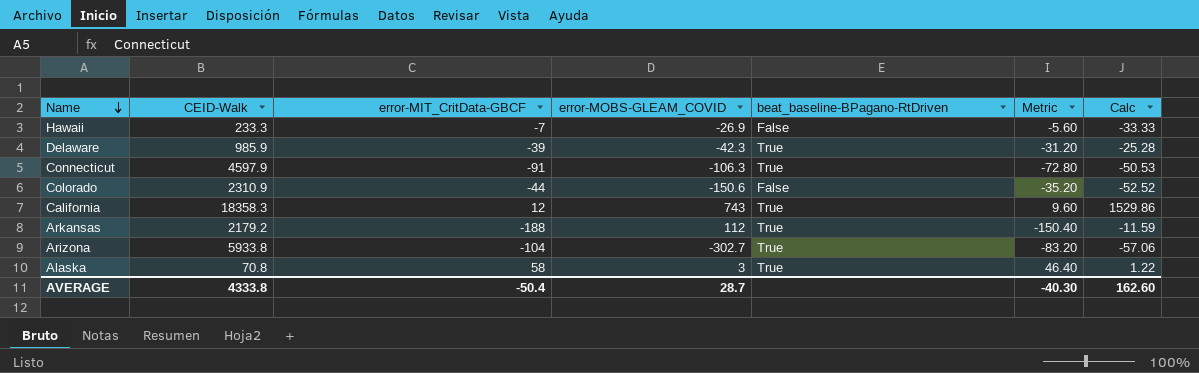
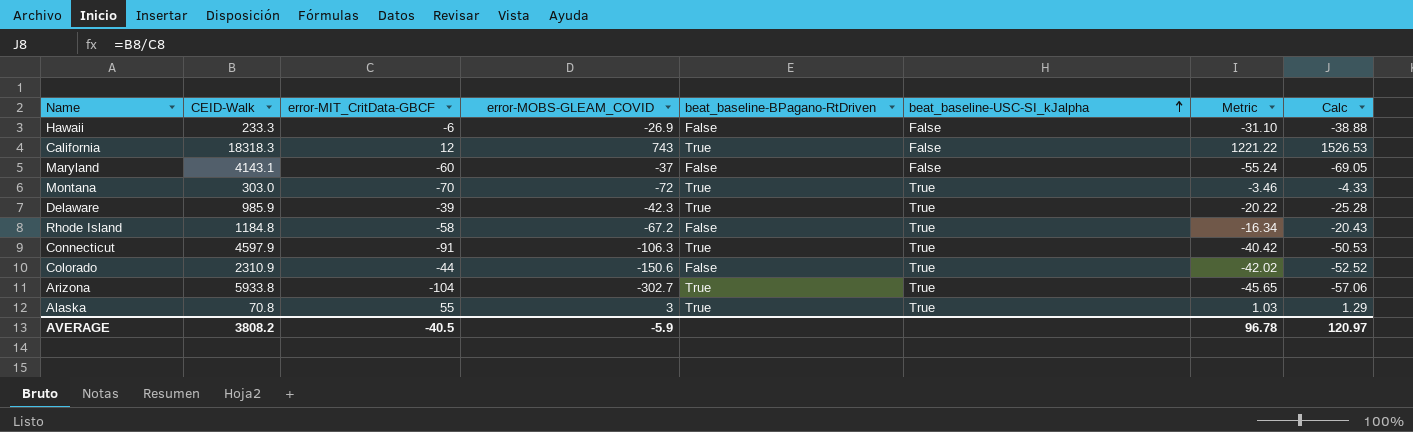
row order: Name descending -> beat_baseline-USC-SI_kJalpha ascending
column beat_baseline-USC-SI_kJalpha | position: none -> 6
column Metric | formula: [error-MIT_CritData-GBCF] * 0.8 -> [Calc] * 0.8
row Arkansas: 2179.2 | -188 | 112 | True | -150.40 | -11.59 -> none
Hawaii | error-MIT_CritData-GBCF: -7 -> -6
Hawaii | Calc: -33.33 -> -38.88
California | CEID-Walk: 18358.3 -> 18318.3
California | Calc: 1529.86 -> 1526.53
row Maryland: none -> 4143.1 | -60 | -37 | False | False | -55.24 | -69.05
row Montana: none -> 303.0 | -70 | -72 | True | True | -3.46 | -4.33
row Rhode Island: none -> 1184.8 | -58 | -67.2 | False | True | -16.34 | -20.43
Alaska | error-MIT_CritData-GBCF: 58 -> 55
Alaska | Calc: 1.22 -> 1.29
AVERAGE | CEID-Walk: 4333.8 -> 3808.2
AVERAGE | error-MIT_CritData-GBCF: -50.4 -> -40.5
AVERAGE | error-MOBS-GLEAM_COVID: 28.7 -> -5.9
AVERAGE | Metric: -40.30 -> 96.78
AVERAGE | Calc: 162.60 -> 120.97

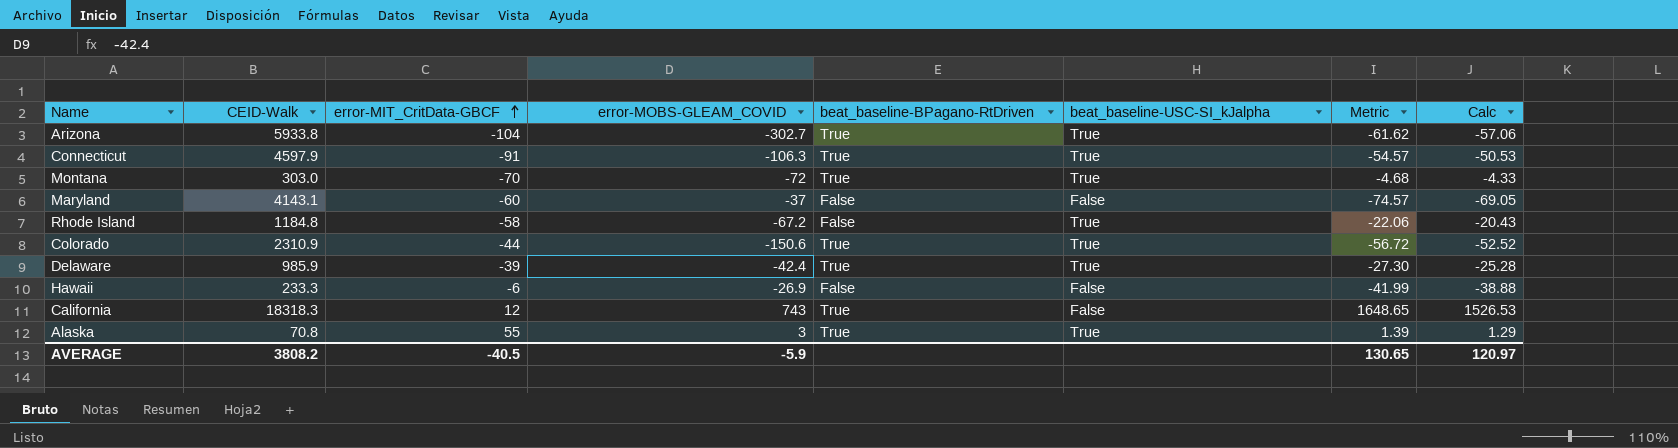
row order: beat_baseline-USC-SI_kJalpha ascending -> error-MIT_CritData-GBCF ascending
column Metric | formula: [Calc] * 0.8 -> [Calc] * 1.08
Colorado | beat_baseline-BPagano-RtDriven: False -> True
Delaware | error-MOBS-GLEAM_COVID: -42.3 -> -42.4
AVERAGE | Metric: 96.78 -> 130.65

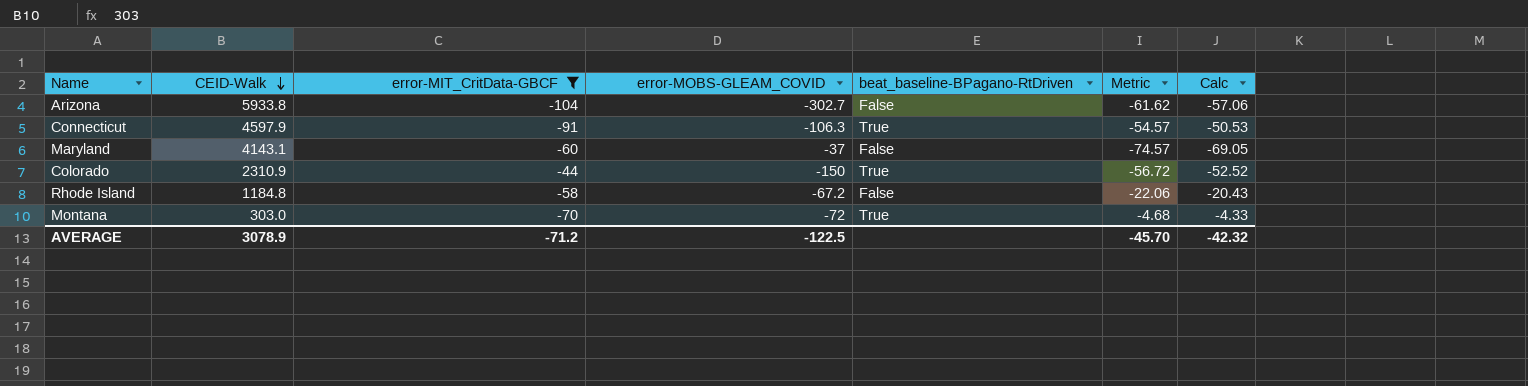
filter: none -> error-MIT_CritData-GBCF <= -44
row order: error-MIT_CritData-GBCF ascending -> CEID-Walk descending
column beat_baseline-USC-SI_kJalpha | position: 6 -> none
Arizona | beat_baseline-BPagano-RtDriven: True -> False
Colorado | error-MOBS-GLEAM_COVID: -150.6 -> -150
AVERAGE | CEID-Walk: 3808.2 -> 3078.9
AVERAGE | error-MIT_CritData-GBCF: -40.5 -> -71.2
AVERAGE | error-MOBS-GLEAM_COVID: -5.9 -> -122.5
AVERAGE | Metric: 130.65 -> -45.70
AVERAGE | Calc: 120.97 -> -42.32

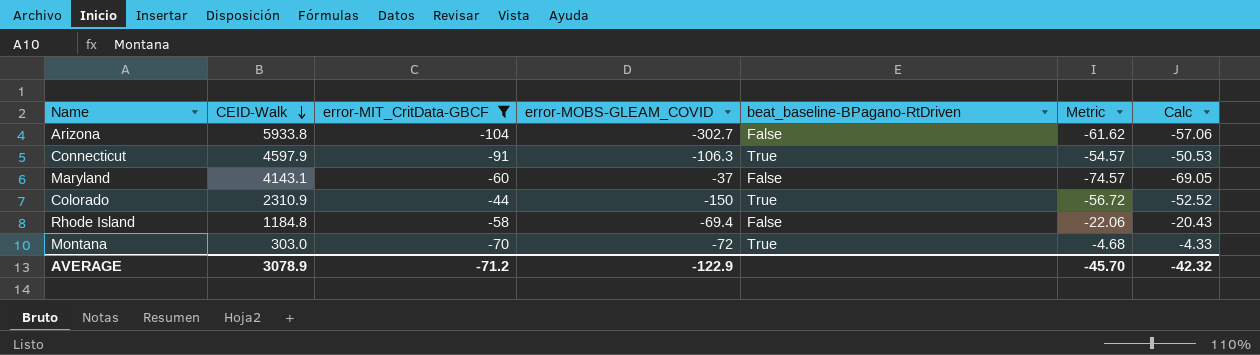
Rhode Island | error-MOBS-GLEAM_COVID: -67.2 -> -69.4
AVERAGE | error-MOBS-GLEAM_COVID: -122.5 -> -122.9

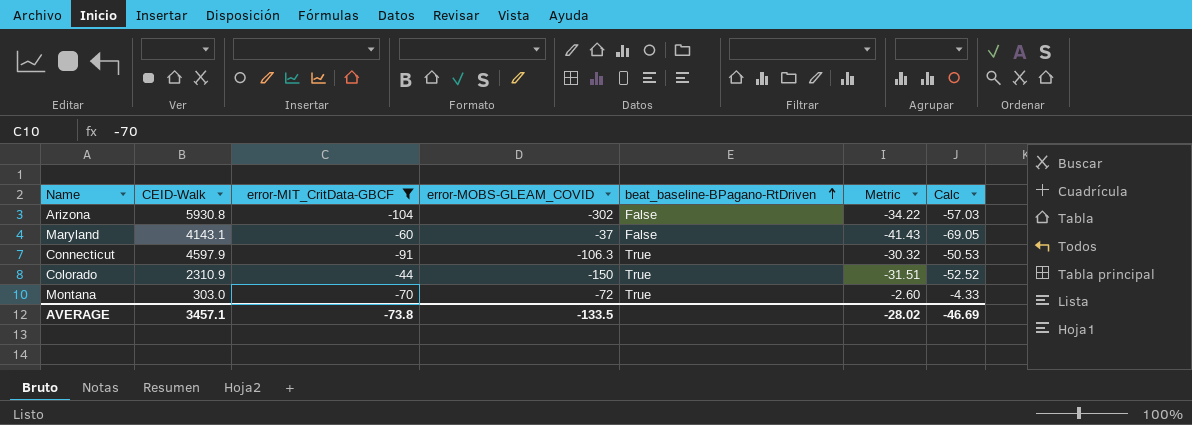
row order: CEID-Walk descending -> beat_baseline-BPagano-RtDriven ascending
column Metric | formula: [Calc] * 1.08 -> [Calc] * 0.6
row Rhode Island: 1184.8 | -58 | -69.4 | False | -22.06 | -20.43 -> none
Arizona | CEID-Walk: 5933.8 -> 5930.8
Arizona | error-MOBS-GLEAM_COVID: -302.7 -> -302
Arizona | Calc: -57.06 -> -57.03
AVERAGE | CEID-Walk: 3078.9 -> 3457.1
AVERAGE | error-MIT_CritData-GBCF: -71.2 -> -73.8
AVERAGE | error-MOBS-GLEAM_COVID: -122.9 -> -133.5
AVERAGE | Metric: -45.70 -> -28.02
AVERAGE | Calc: -42.32 -> -46.69

